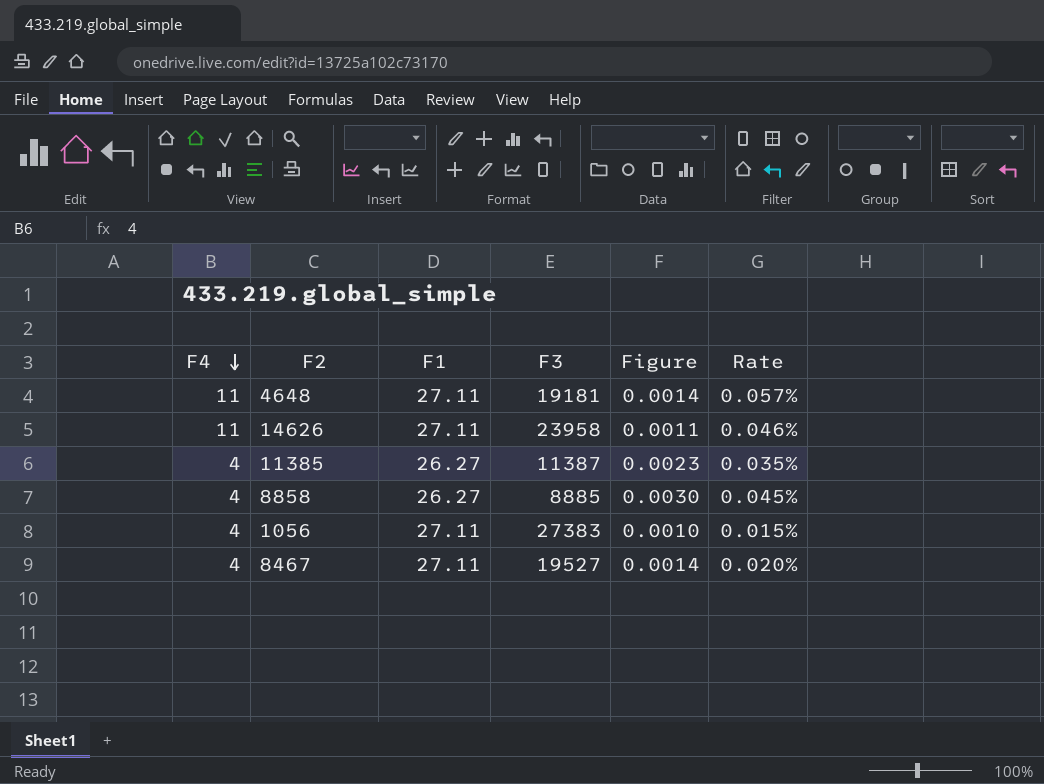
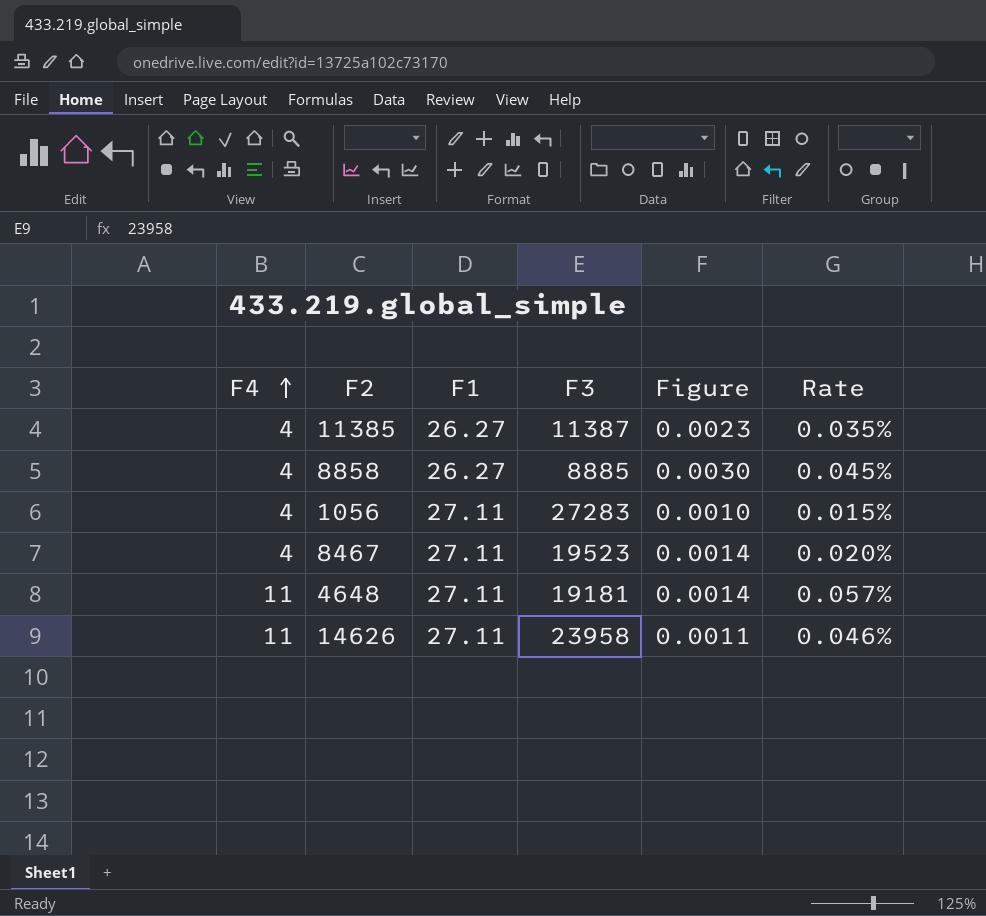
row order: F4 descending -> F4 ascending
1056 | F3: 27383 -> 27283
8467 | F3: 19527 -> 19523

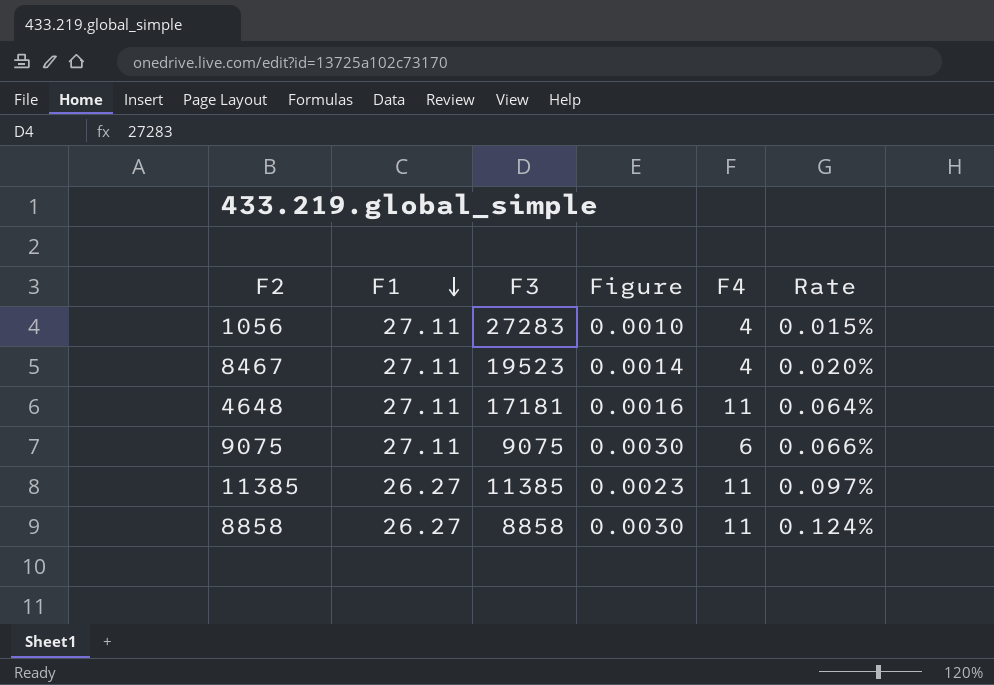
row order: F4 ascending -> F1 descending
column F4 | position: 1 -> 5
row 14626: 11 | 27.11 | 23958 | 0.0011 | 0.046% -> none
4648 | F3: 19181 -> 17181
4648 | Figure: 0.0014 -> 0.0016
4648 | Rate: 0.057% -> 0.064%
row 9075: none -> 27.11 | 9075 | 0.0030 | 6 | 0.066%
11385 | F3: 11387 -> 11385
11385 | F4: 4 -> 11
11385 | Rate: 0.035% -> 0.097%
8858 | F3: 8885 -> 8858
8858 | F4: 4 -> 11
8858 | Rate: 0.045% -> 0.124%

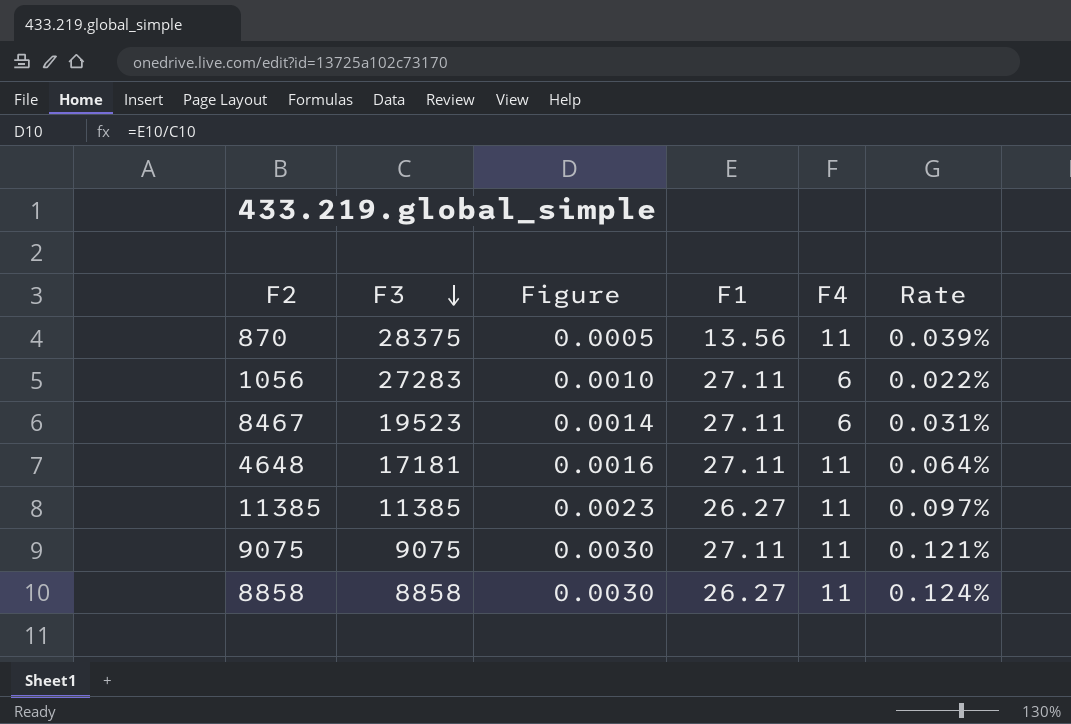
row order: F1 descending -> F3 descending
column F1 | position: 2 -> 4
row 870: none -> 28375 | 0.0005 | 13.56 | 11 | 0.039%
1056 | F4: 4 -> 6
1056 | Rate: 0.015% -> 0.022%
8467 | F4: 4 -> 6
8467 | Rate: 0.020% -> 0.031%
9075 | F4: 6 -> 11
9075 | Rate: 0.066% -> 0.121%

